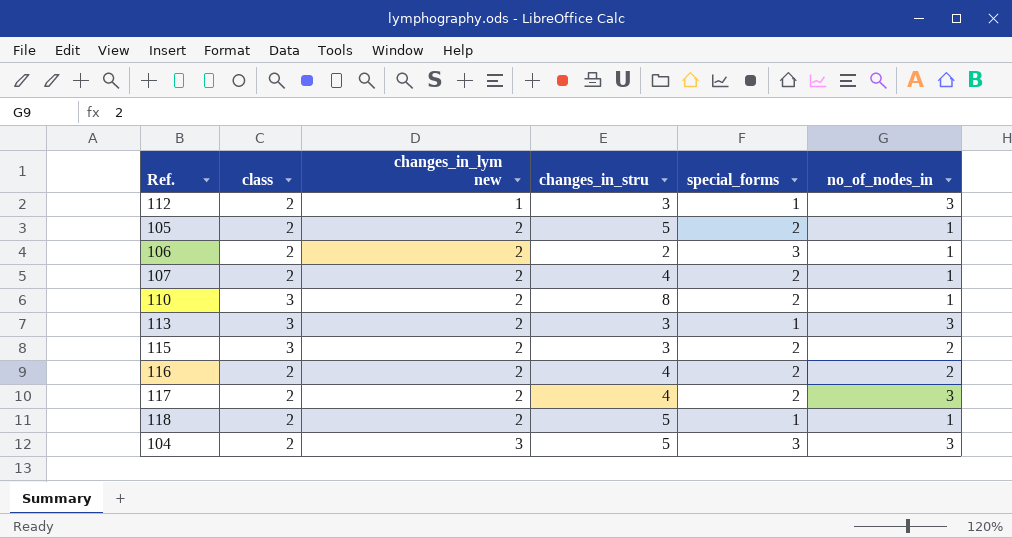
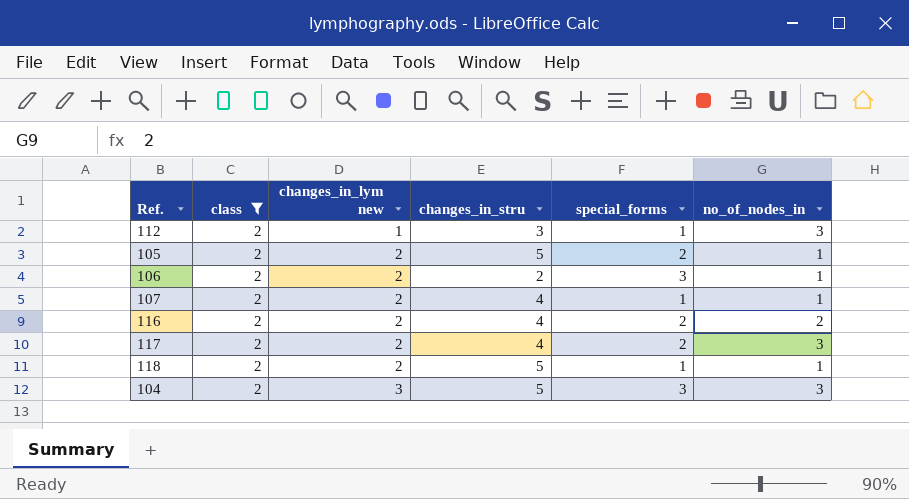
filter: none -> class = 2
107 | special_forms: 2 -> 1

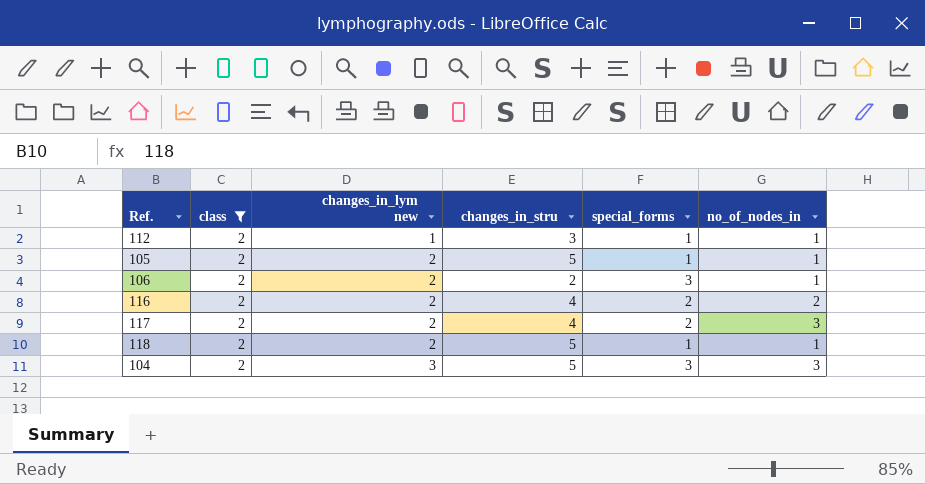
row 107: 2 | 2 | 4 | 1 | 1 -> none
112 | no_of_nodes_in: 3 -> 1
105 | special_forms: 2 -> 1

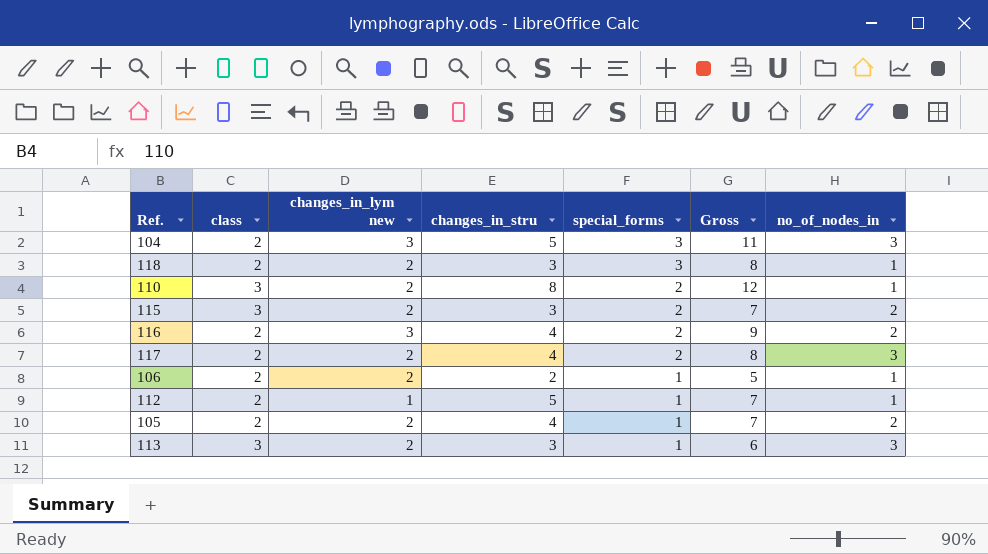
filter: class = 2 -> none
row order: changes_in_lym new ascending -> special_forms descending
column Gross | formula: none -> [changes_in_lym new] + [changes_in_stru] + [special_forms]
118 | changes_in_stru: 5 -> 3
118 | special_forms: 1 -> 3
116 | changes_in_lym new: 2 -> 3
106 | special_forms: 3 -> 1
112 | changes_in_stru: 3 -> 5
105 | changes_in_stru: 5 -> 4
105 | no_of_nodes_in: 1 -> 2

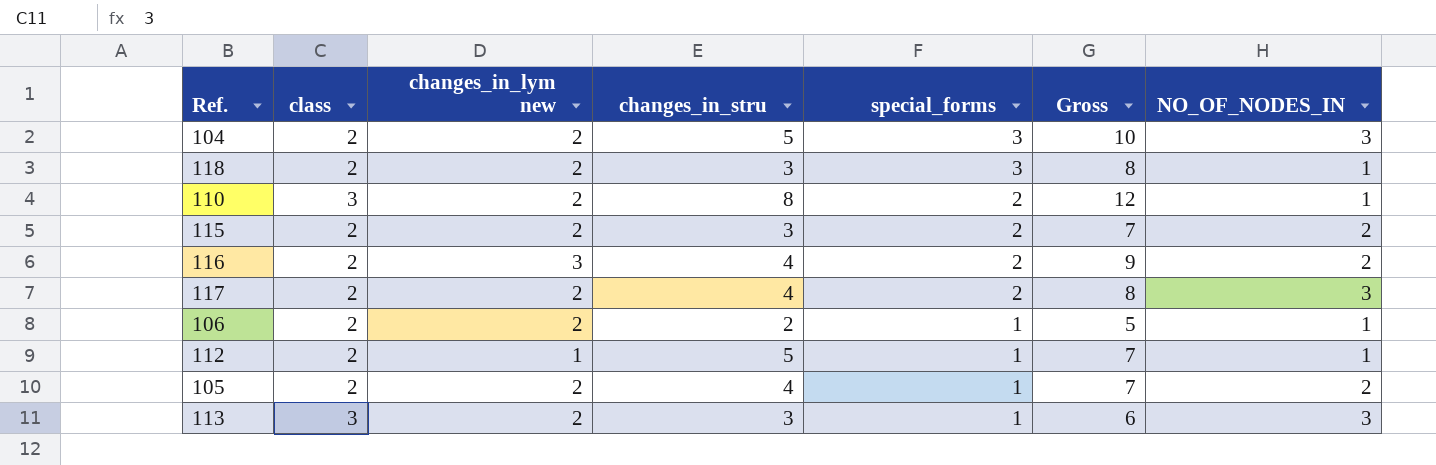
column name: no_of_nodes_in -> NO_OF_NODES_IN
104 | changes_in_lym new: 3 -> 2
104 | Gross: 11 -> 10
115 | class: 3 -> 2

